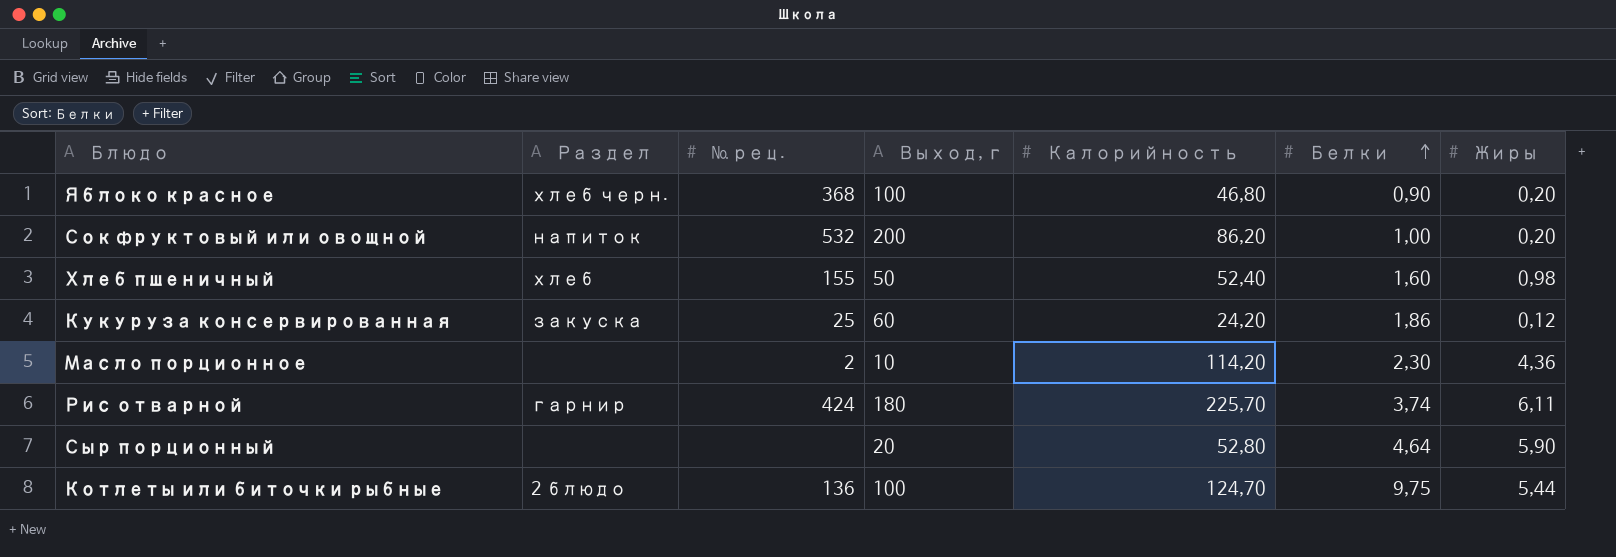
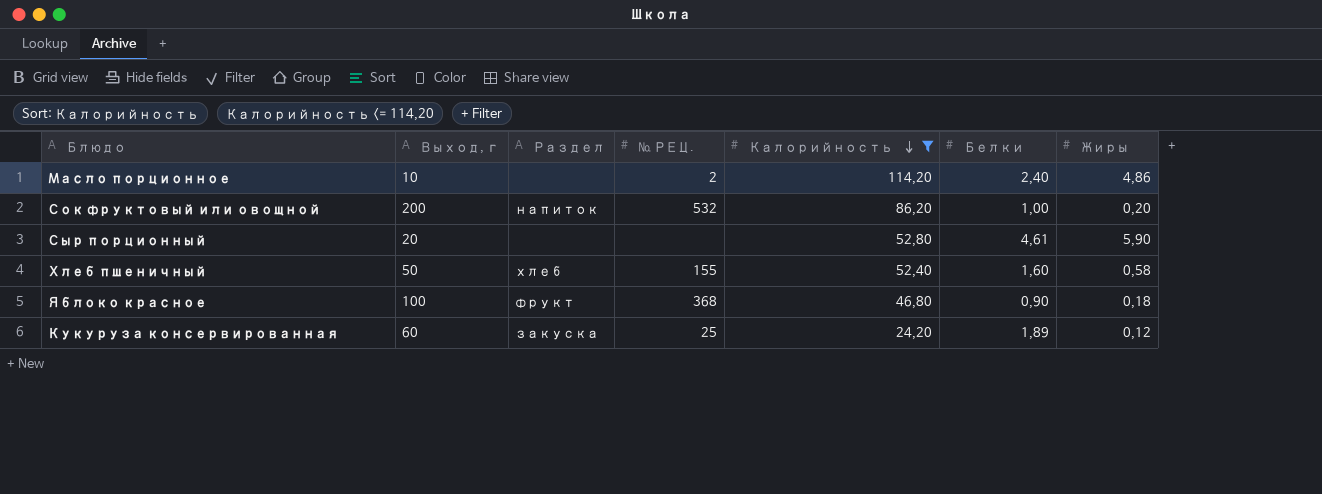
filter: none -> Калорийность <= 114,20
row order: Белки ascending -> Калорийность descending
column Выход, г | position: 4 -> 2
column name: № рец. -> № РЕЦ.
Масло порционное | Белки: 2,30 -> 2,40
Масло порционное | Жиры: 4,36 -> 4,86
Сыр порционный | Белки: 4,64 -> 4,61
Хлеб пшеничный | Жиры: 0,98 -> 0,58
Яблоко красное | Раздел: хлеб черн. -> фрукт
Яблоко красное | Жиры: 0,20 -> 0,18
Кукуруза консервированная | Белки: 1,86 -> 1,89

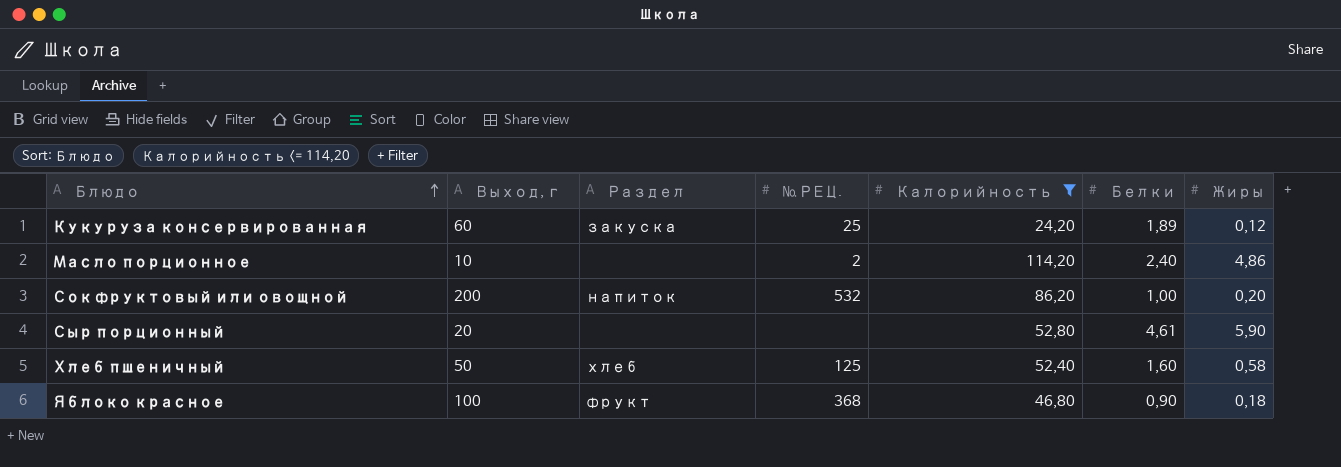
row order: Калорийность descending -> Блюдо ascending
Хлеб пшеничный | № РЕЦ.: 155 -> 125

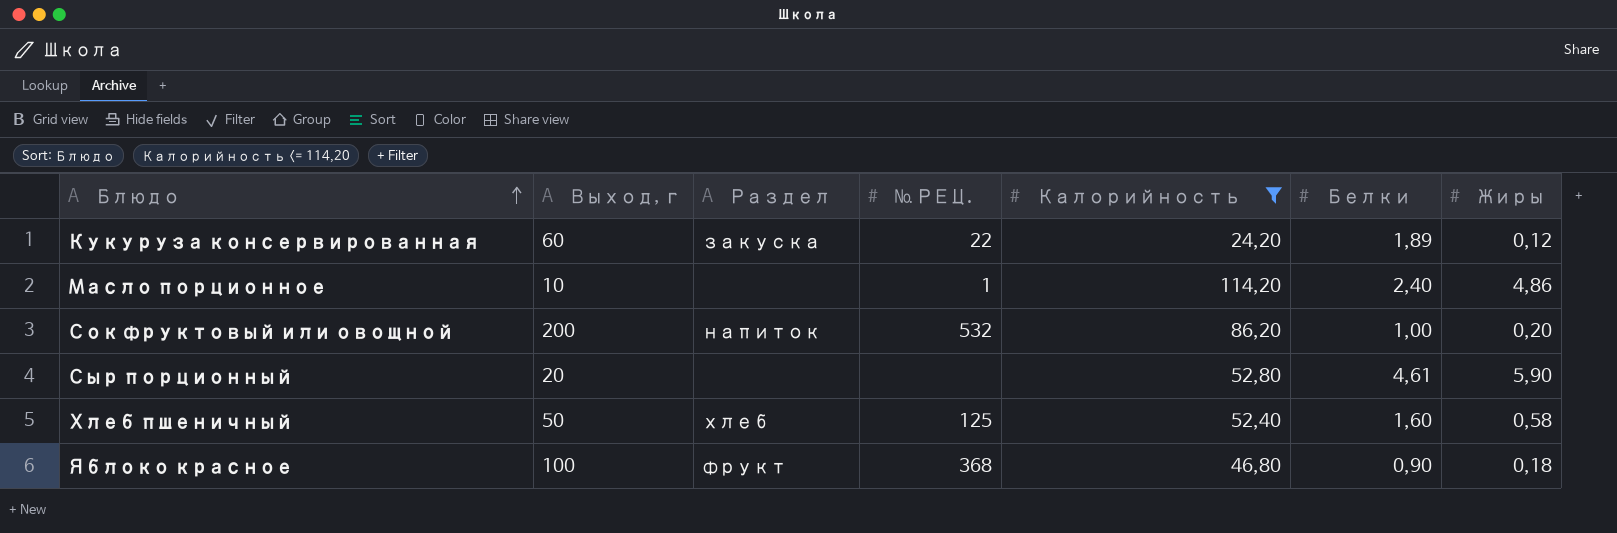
Кукуруза консервированная | № РЕЦ.: 25 -> 22
Масло порционное | № РЕЦ.: 2 -> 1

